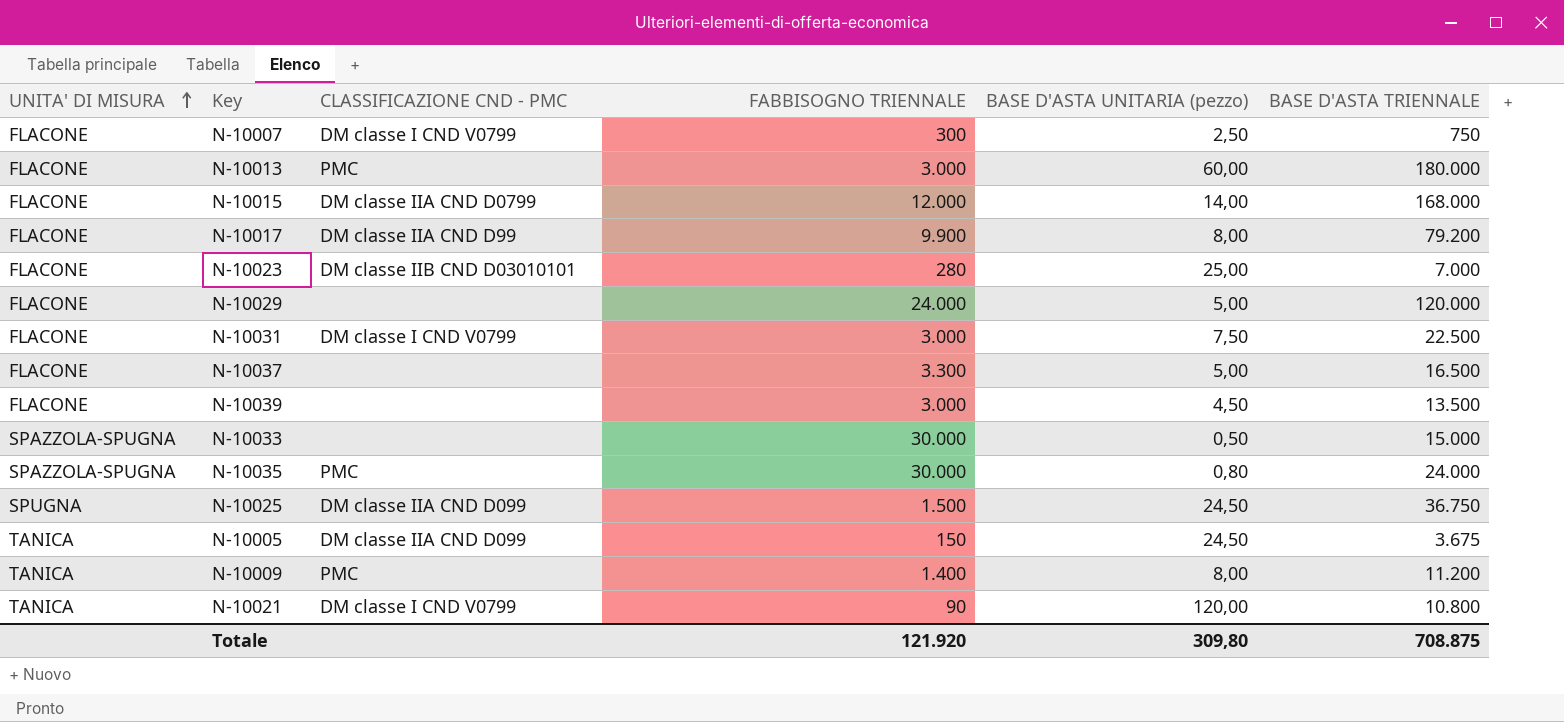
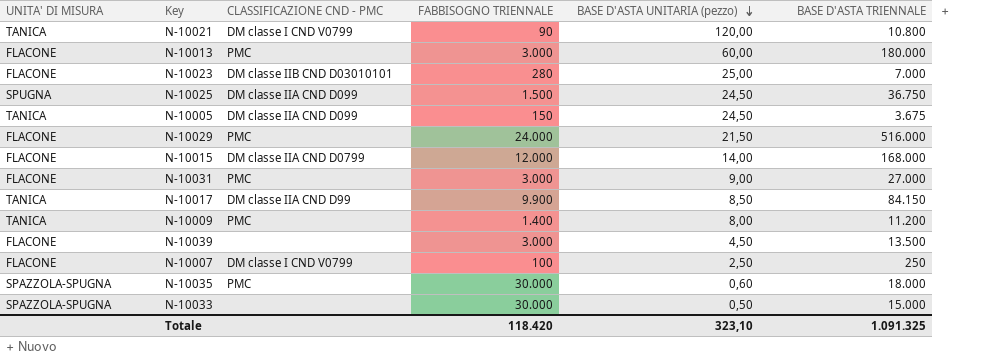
row order: UNITA' DI MISURA ascending -> BASE D'ASTA UNITARIA (pezzo) descending
row N-10037: FLACONE | none | 3.300 | 5,00 | 16.500 -> none
N-10029 | CLASSIFICAZIONE CND - PMC: none -> PMC
N-10029 | BASE D'ASTA UNITARIA (pezzo): 5,00 -> 21,50
N-10029 | BASE D'ASTA TRIENNALE: 120.000 -> 516.000
N-10031 | CLASSIFICAZIONE CND - PMC: DM classe I CND V0799 -> PMC
N-10031 | BASE D'ASTA UNITARIA (pezzo): 7,50 -> 9,00
N-10031 | BASE D'ASTA TRIENNALE: 22.500 -> 27.000
N-10017 | UNITA' DI MISURA: FLACONE -> TANICA
N-10017 | BASE D'ASTA UNITARIA (pezzo): 8,00 -> 8,50
N-10017 | BASE D'ASTA TRIENNALE: 79.200 -> 84.150
N-10007 | FABBISOGNO TRIENNALE: 300 -> 100
N-10007 | BASE D'ASTA TRIENNALE: 750 -> 250
N-10035 | BASE D'ASTA UNITARIA (pezzo): 0,80 -> 0,60
N-10035 | BASE D'ASTA TRIENNALE: 24.000 -> 18.000
Totale | FABBISOGNO TRIENNALE: 121.920 -> 118.420
Totale | BASE D'ASTA UNITARIA (pezzo): 309,80 -> 323,10
Totale | BASE D'ASTA TRIENNALE: 708.875 -> 1.091.325

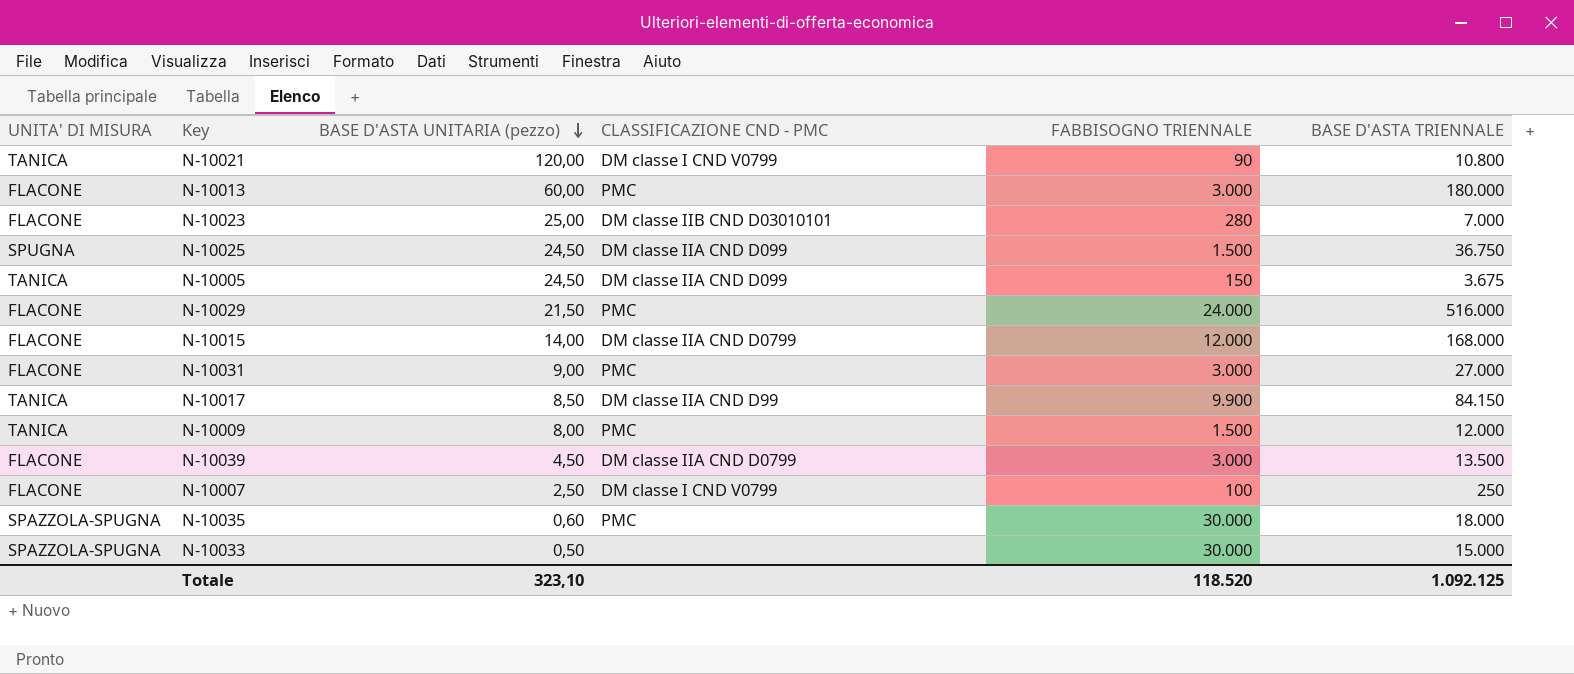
column BASE D'ASTA UNITARIA (pezzo) | position: 5 -> 3
N-10009 | FABBISOGNO TRIENNALE: 1.400 -> 1.500
N-10009 | BASE D'ASTA TRIENNALE: 11.200 -> 12.000
N-10039 | CLASSIFICAZIONE CND - PMC: none -> DM classe IIA CND D0799
Totale | FABBISOGNO TRIENNALE: 118.420 -> 118.520
Totale | BASE D'ASTA TRIENNALE: 1.091.325 -> 1.092.125

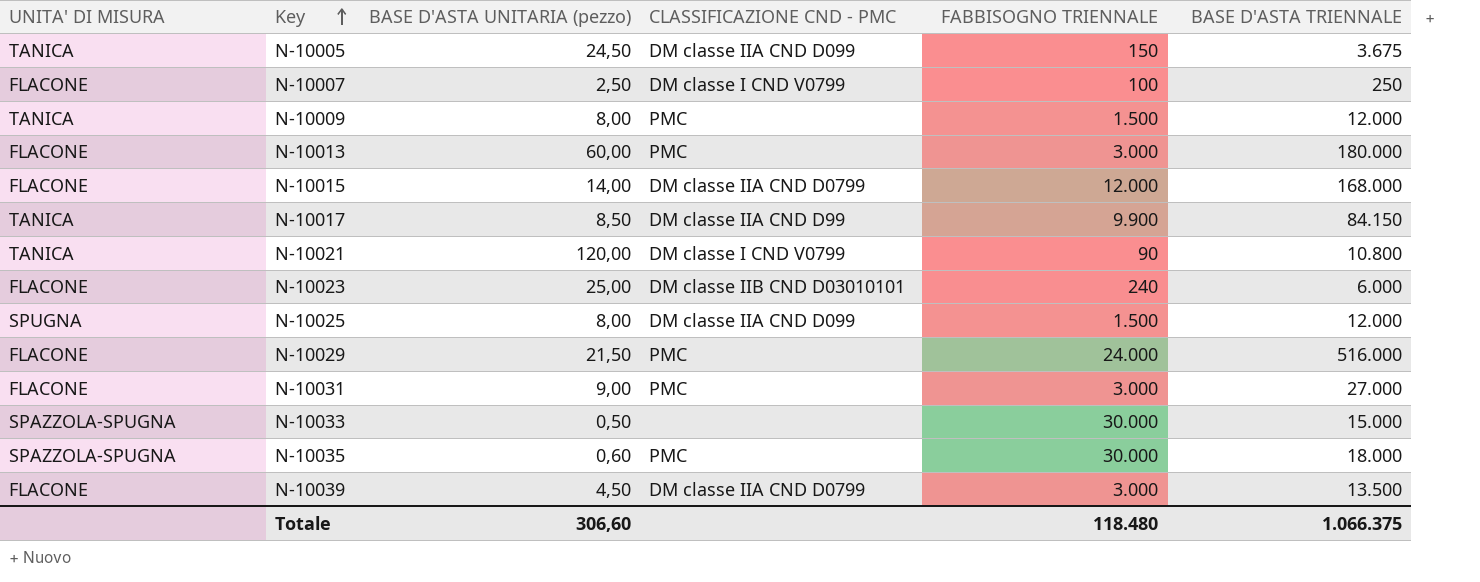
row order: BASE D'ASTA UNITARIA (pezzo) descending -> Key ascending
N-10023 | FABBISOGNO TRIENNALE: 280 -> 240
N-10023 | BASE D'ASTA TRIENNALE: 7.000 -> 6.000
N-10025 | BASE D'ASTA UNITARIA (pezzo): 24,50 -> 8,00
N-10025 | BASE D'ASTA TRIENNALE: 36.750 -> 12.000
Totale | BASE D'ASTA UNITARIA (pezzo): 323,10 -> 306,60
Totale | FABBISOGNO TRIENNALE: 118.520 -> 118.480
Totale | BASE D'ASTA TRIENNALE: 1.092.125 -> 1.066.375

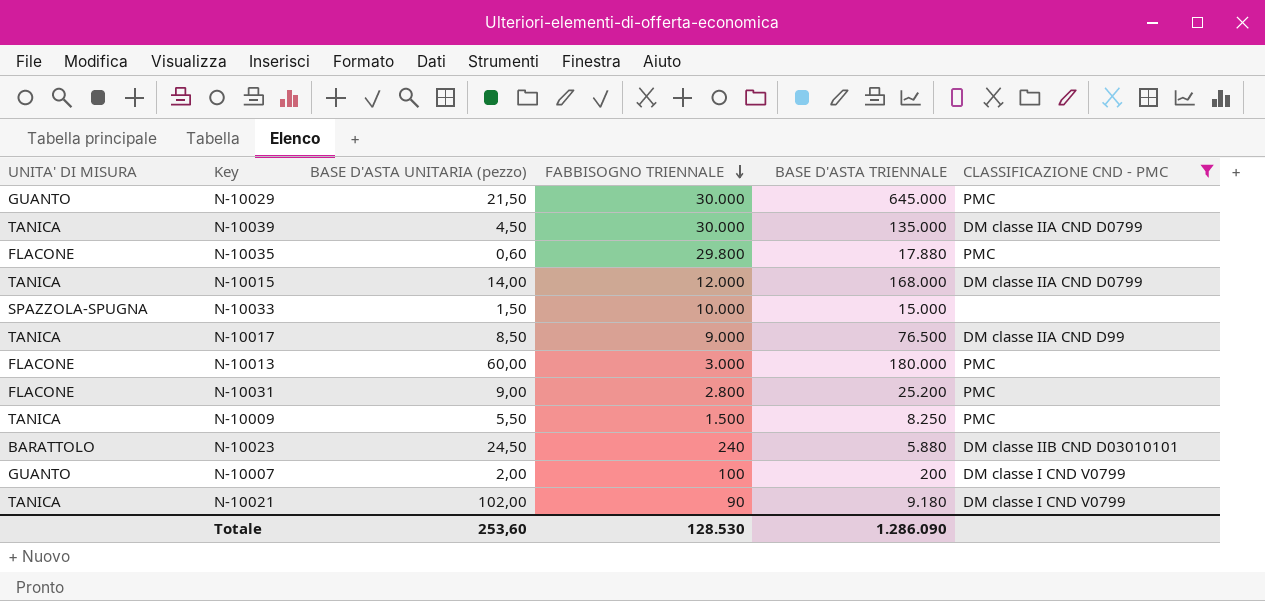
filter: none -> CLASSIFICAZIONE CND - PMC != DM classe IIA CND D099
row order: Key ascending -> FABBISOGNO TRIENNALE descending
column CLASSIFICAZIONE CND - PMC | position: 4 -> 6
N-10029 | UNITA' DI MISURA: FLACONE -> GUANTO
N-10029 | FABBISOGNO TRIENNALE: 24.000 -> 30.000
N-10029 | BASE D'ASTA TRIENNALE: 516.000 -> 645.000
N-10039 | UNITA' DI MISURA: FLACONE -> TANICA
N-10039 | FABBISOGNO TRIENNALE: 3.000 -> 30.000
N-10039 | BASE D'ASTA TRIENNALE: 13.500 -> 135.000
N-10035 | UNITA' DI MISURA: SPAZZOLA-SPUGNA -> FLACONE
N-10035 | FABBISOGNO TRIENNALE: 30.000 -> 29.800
N-10035 | BASE D'ASTA TRIENNALE: 18.000 -> 17.880
N-10015 | UNITA' DI MISURA: FLACONE -> TANICA
N-10033 | BASE D'ASTA UNITARIA (pezzo): 0,50 -> 1,50
N-10033 | FABBISOGNO TRIENNALE: 30.000 -> 10.000
N-10017 | FABBISOGNO TRIENNALE: 9.900 -> 9.000
N-10017 | BASE D'ASTA TRIENNALE: 84.150 -> 76.500
N-10031 | FABBISOGNO TRIENNALE: 3.000 -> 2.800
N-10031 | BASE D'ASTA TRIENNALE: 27.000 -> 25.200
N-10009 | BASE D'ASTA UNITARIA (pezzo): 8,00 -> 5,50
N-10009 | BASE D'ASTA TRIENNALE: 12.000 -> 8.250
N-10023 | UNITA' DI MISURA: FLACONE -> BARATTOLO
N-10023 | BASE D'ASTA UNITARIA (pezzo): 25,00 -> 24,50
N-10023 | BASE D'ASTA TRIENNALE: 6.000 -> 5.880
N-10007 | UNITA' DI MISURA: FLACONE -> GUANTO
N-10007 | BASE D'ASTA UNITARIA (pezzo): 2,50 -> 2,00
N-10007 | BASE D'ASTA TRIENNALE: 250 -> 200
N-10021 | BASE D'ASTA UNITARIA (pezzo): 120,00 -> 102,00
N-10021 | BASE D'ASTA TRIENNALE: 10.800 -> 9.180
Totale | BASE D'ASTA UNITARIA (pezzo): 306,60 -> 253,60
Totale | FABBISOGNO TRIENNALE: 118.480 -> 128.530
Totale | BASE D'ASTA TRIENNALE: 1.066.375 -> 1.286.090

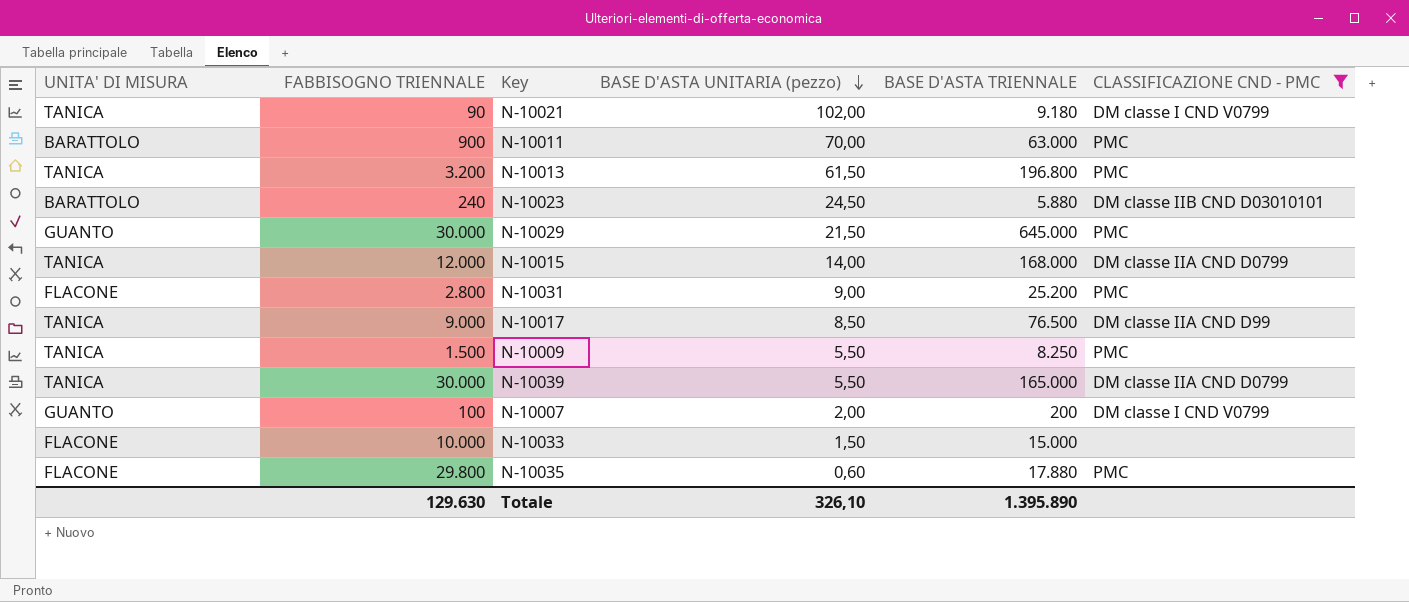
row order: FABBISOGNO TRIENNALE descending -> BASE D'ASTA UNITARIA (pezzo) descending
column FABBISOGNO TRIENNALE | position: 4 -> 2
row N-10011: none -> BARATTOLO | 900 | 70,00 | 63.000 | PMC
N-10013 | UNITA' DI MISURA: FLACONE -> TANICA
N-10013 | FABBISOGNO TRIENNALE: 3.000 -> 3.200
N-10013 | BASE D'ASTA UNITARIA (pezzo): 60,00 -> 61,50
N-10013 | BASE D'ASTA TRIENNALE: 180.000 -> 196.800
N-10039 | BASE D'ASTA UNITARIA (pezzo): 4,50 -> 5,50
N-10039 | BASE D'ASTA TRIENNALE: 135.000 -> 165.000
N-10033 | UNITA' DI MISURA: SPAZZOLA-SPUGNA -> FLACONE
Totale | FABBISOGNO TRIENNALE: 128.530 -> 129.630
Totale | BASE D'ASTA UNITARIA (pezzo): 253,60 -> 326,10
Totale | BASE D'ASTA TRIENNALE: 1.286.090 -> 1.395.890

